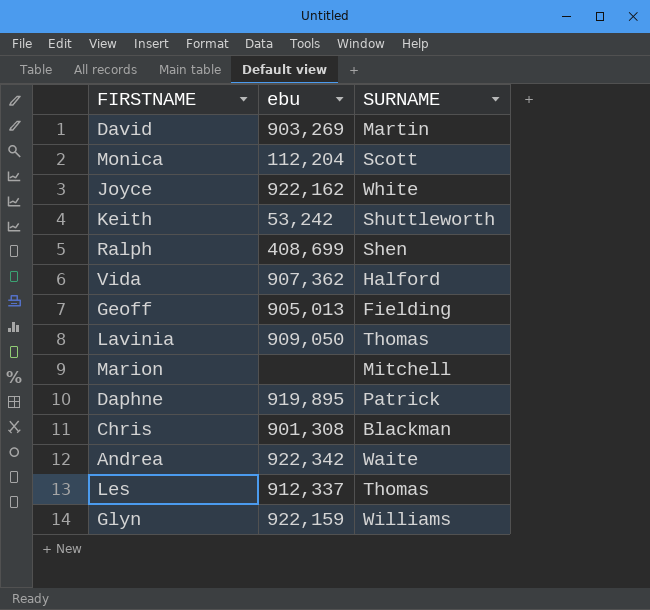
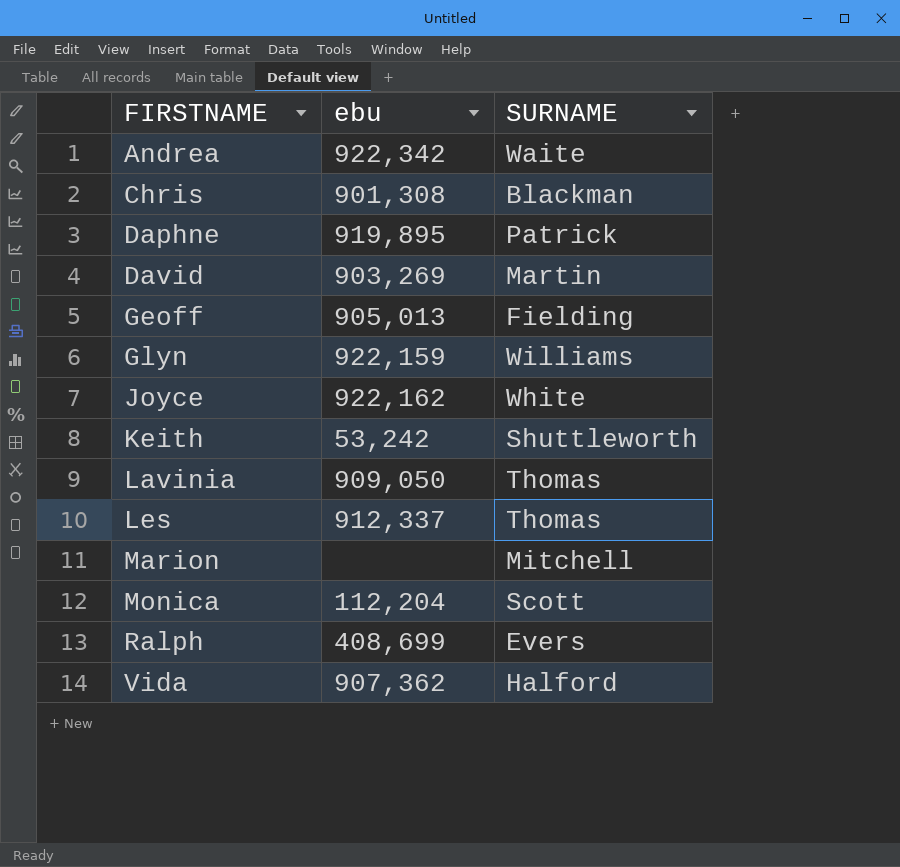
row order: none -> FIRSTNAME ascending
Ralph | SURNAME: Shen -> Evers

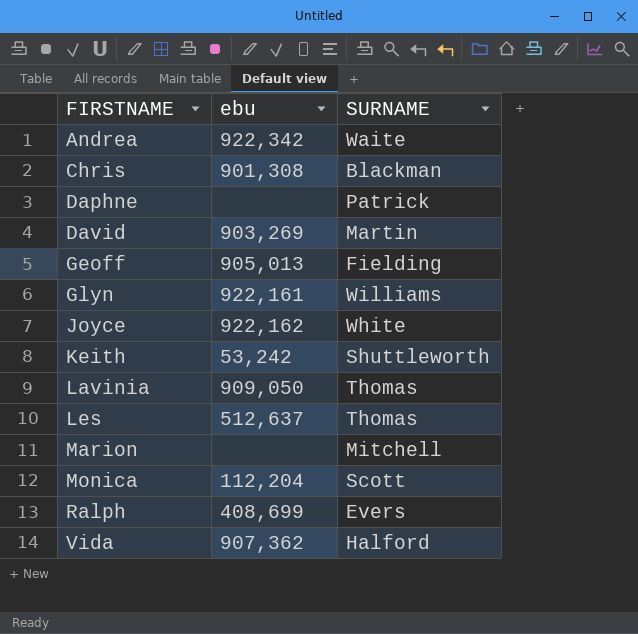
Daphne | ebu: 919,895 -> none
Glyn | ebu: 922,159 -> 922,161
Les | ebu: 912,337 -> 512,637

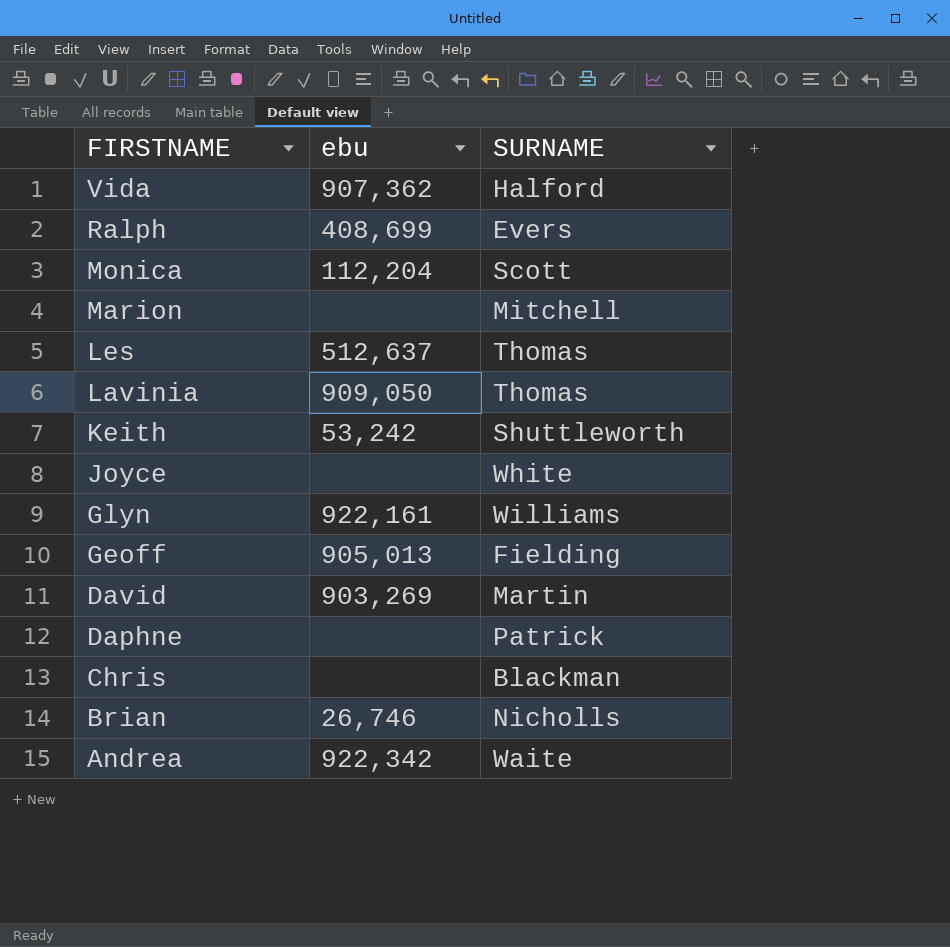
row order: FIRSTNAME ascending -> FIRSTNAME descending
Joyce | ebu: 922,162 -> none
Chris | ebu: 901,308 -> none
row Brian: none -> 26,746 | Nicholls

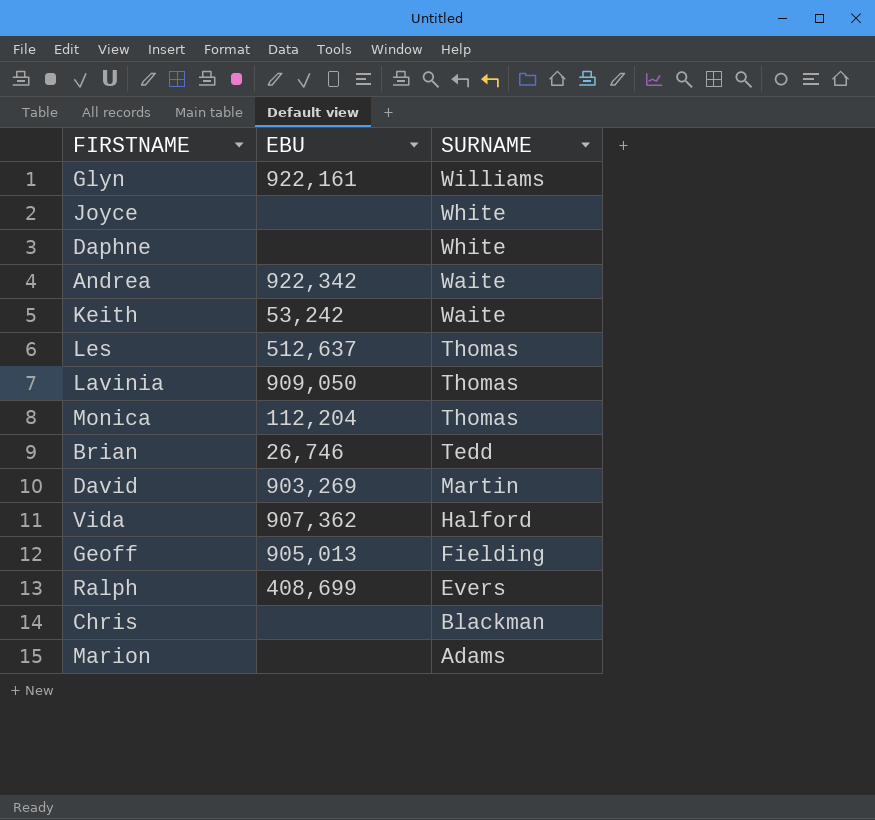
row order: FIRSTNAME descending -> SURNAME descending
column name: ebu -> EBU
Daphne | SURNAME: Patrick -> White
Keith | SURNAME: Shuttleworth -> Waite
Monica | SURNAME: Scott -> Thomas
Brian | SURNAME: Nicholls -> Tedd
Marion | SURNAME: Mitchell -> Adams

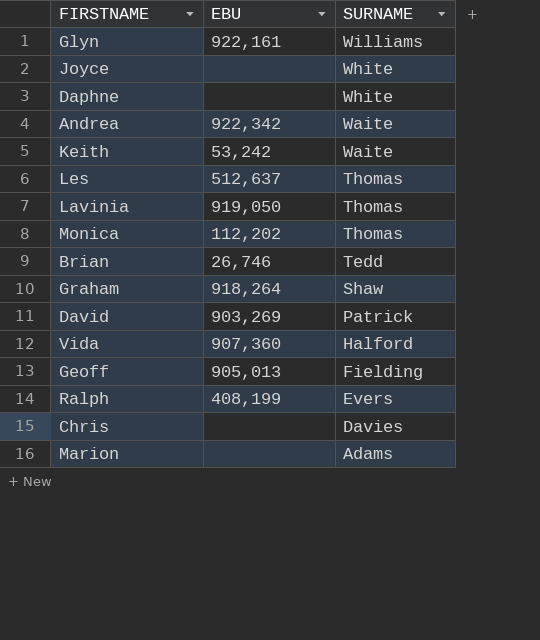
Lavinia | EBU: 909,050 -> 919,050
Monica | EBU: 112,204 -> 112,202
row Graham: none -> 918,264 | Shaw
David | SURNAME: Martin -> Patrick
Vida | EBU: 907,362 -> 907,360
Ralph | EBU: 408,699 -> 408,199
Chris | SURNAME: Blackman -> Davies

